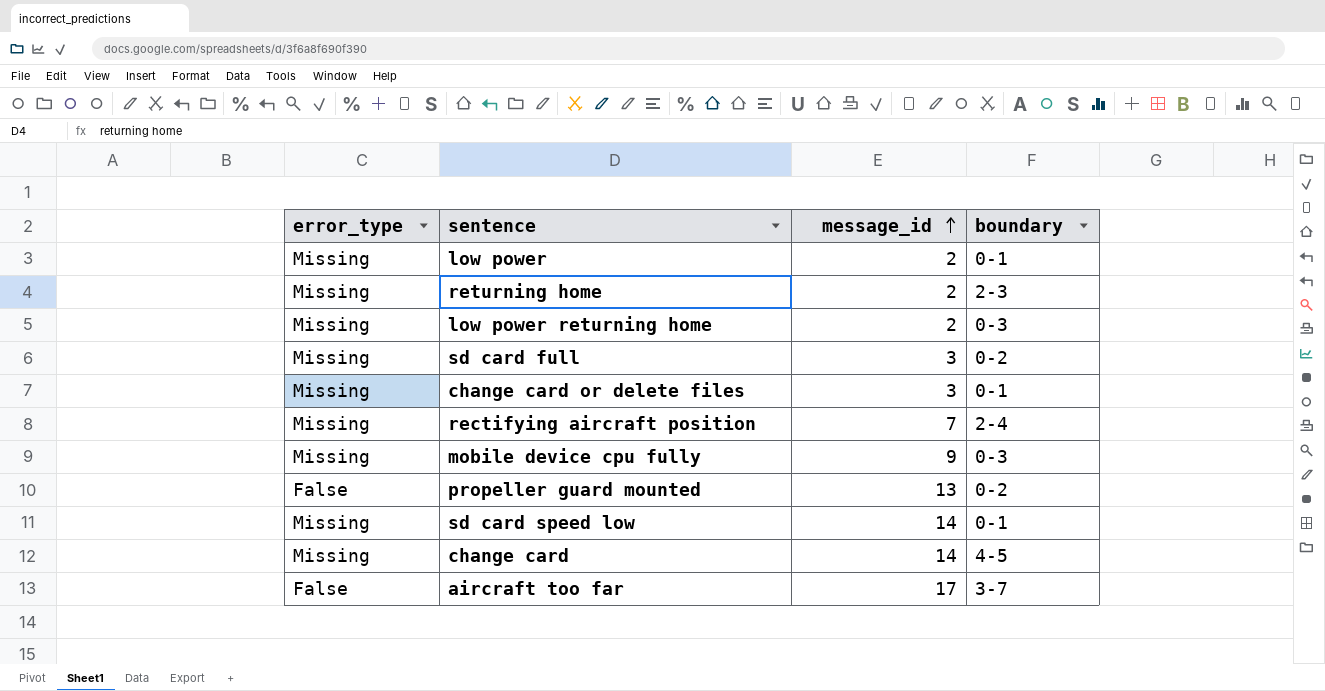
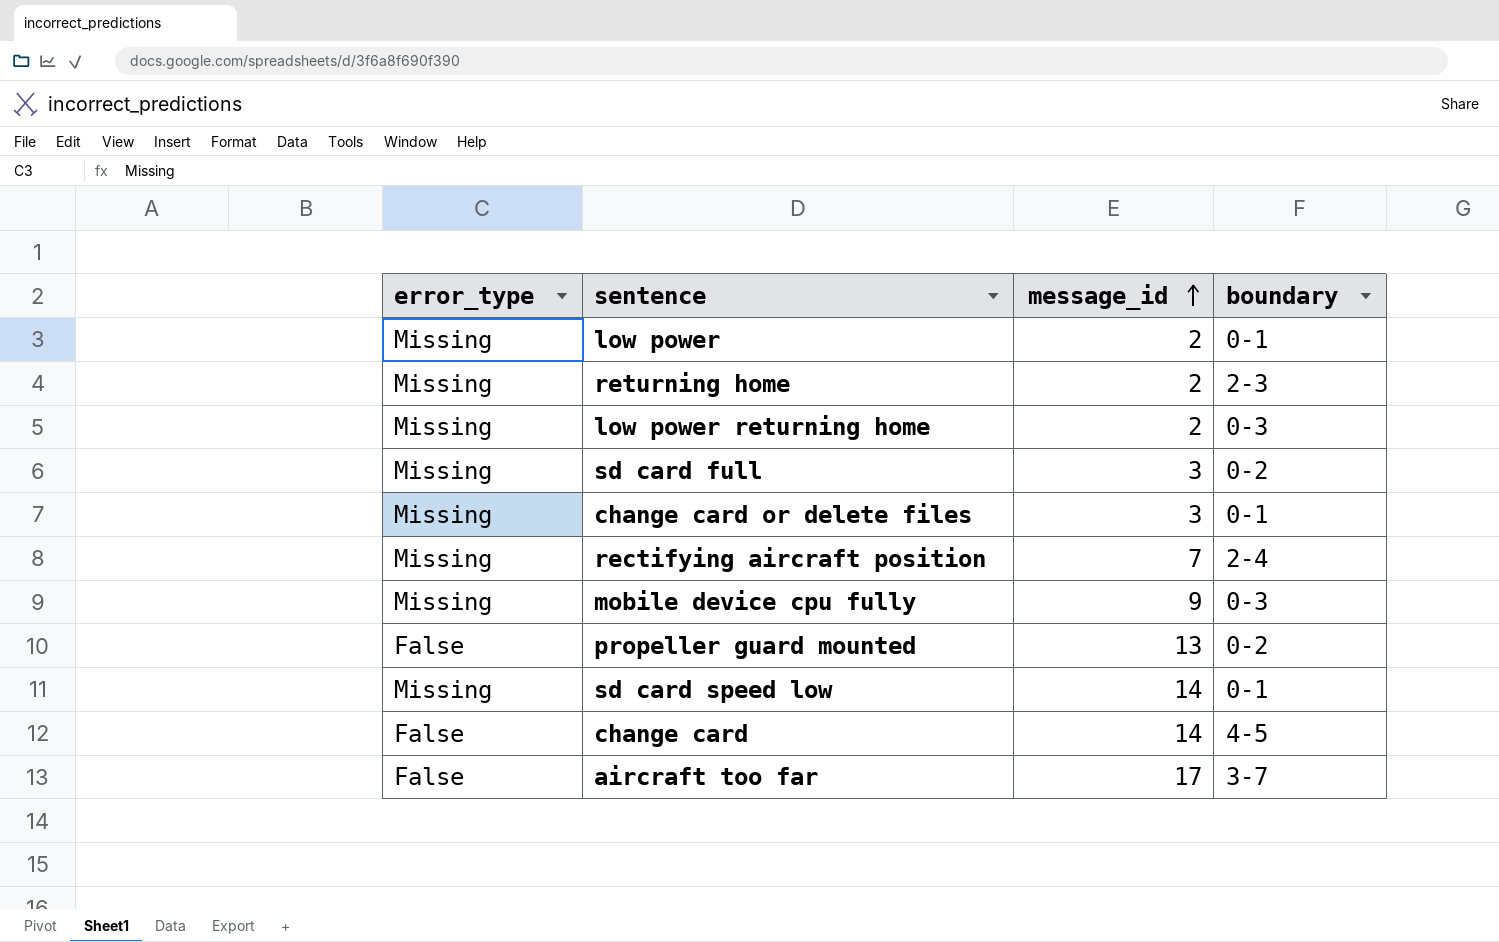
change card | error_type: Missing -> False

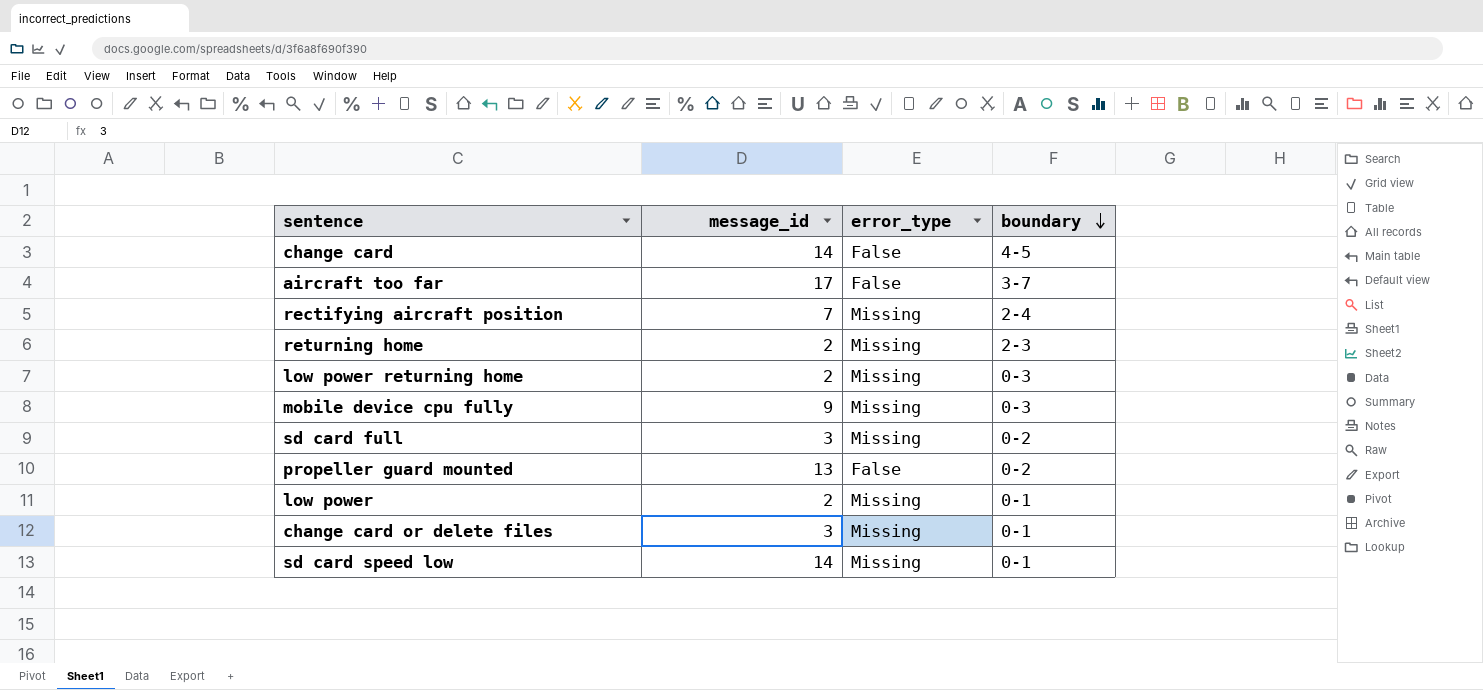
row order: message_id ascending -> boundary descending
column error_type | position: 1 -> 3

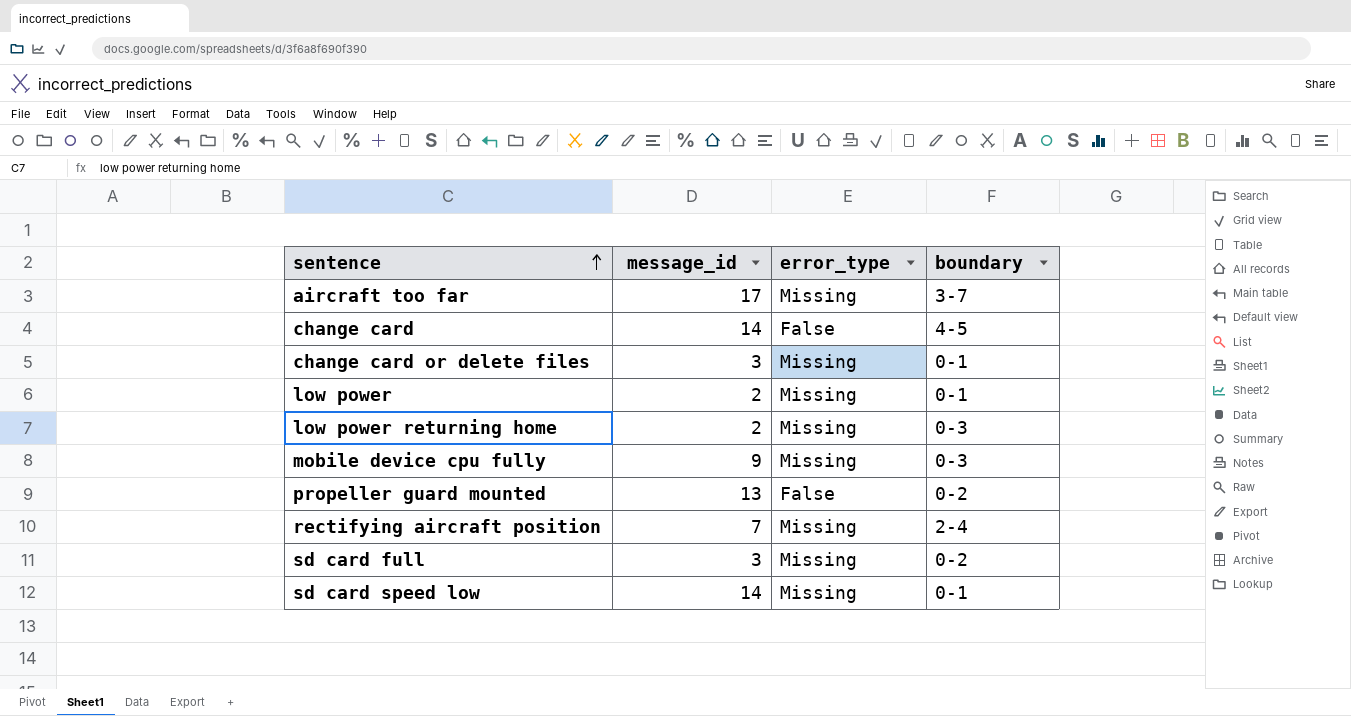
row order: boundary descending -> sentence ascending
row returning home: 2 | Missing | 2-3 -> none
aircraft too far | error_type: False -> Missing

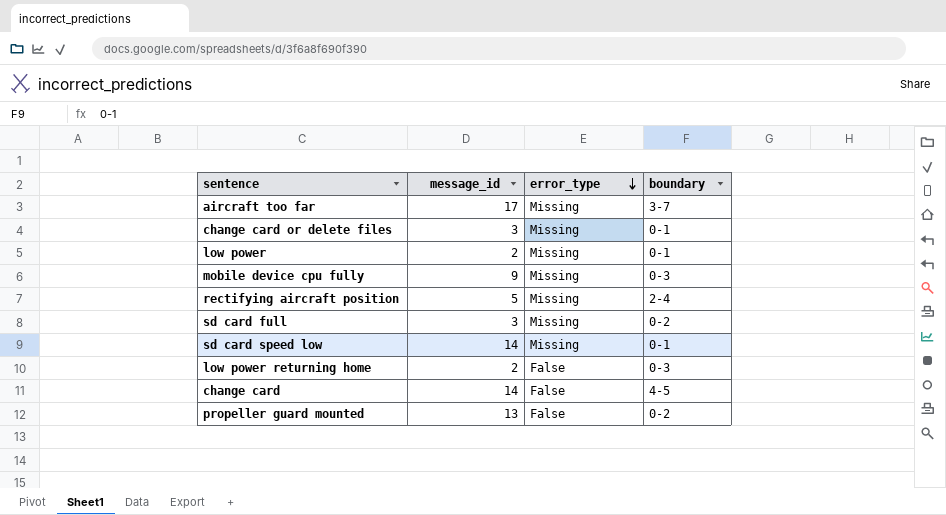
row order: sentence ascending -> error_type descending
rectifying aircraft position | message_id: 7 -> 5
low power returning home | error_type: Missing -> False

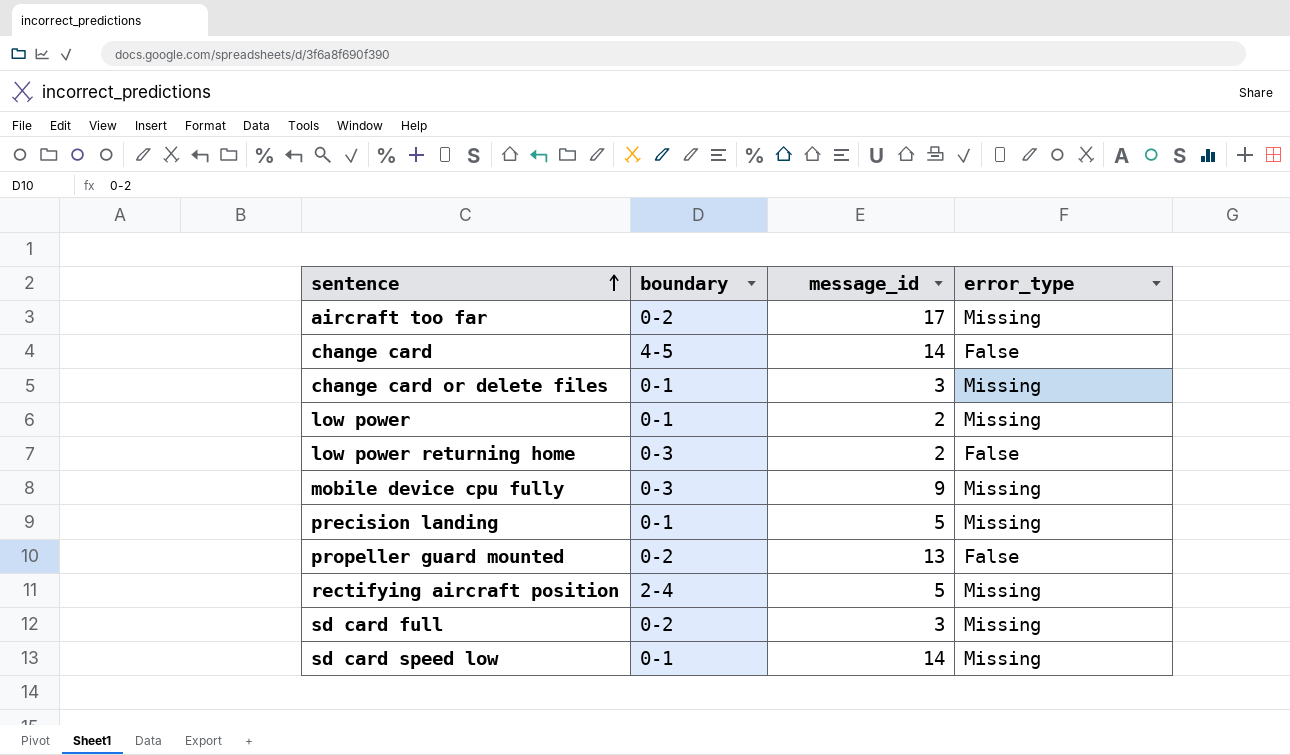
row order: error_type descending -> sentence ascending
column boundary | position: 4 -> 2
aircraft too far | boundary: 3-7 -> 0-2
row precision landing: none -> 0-1 | 5 | Missing

